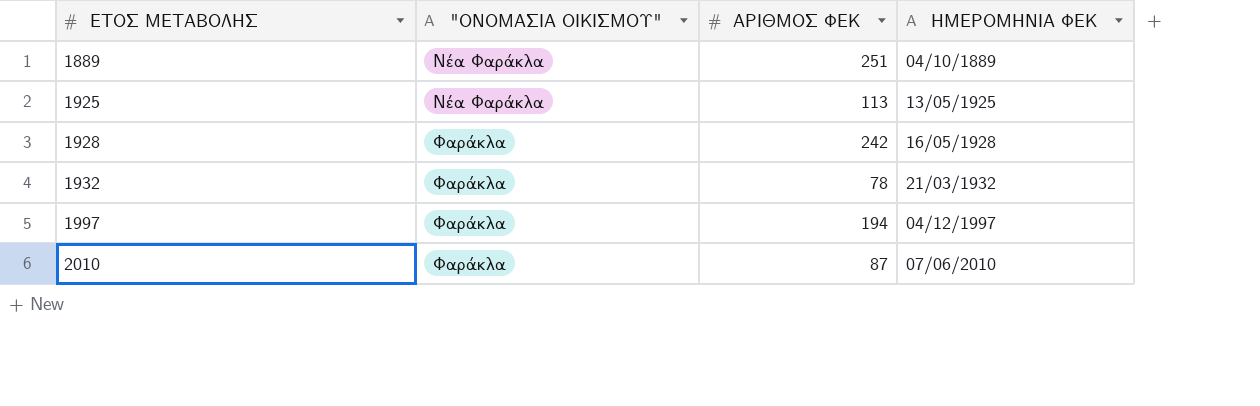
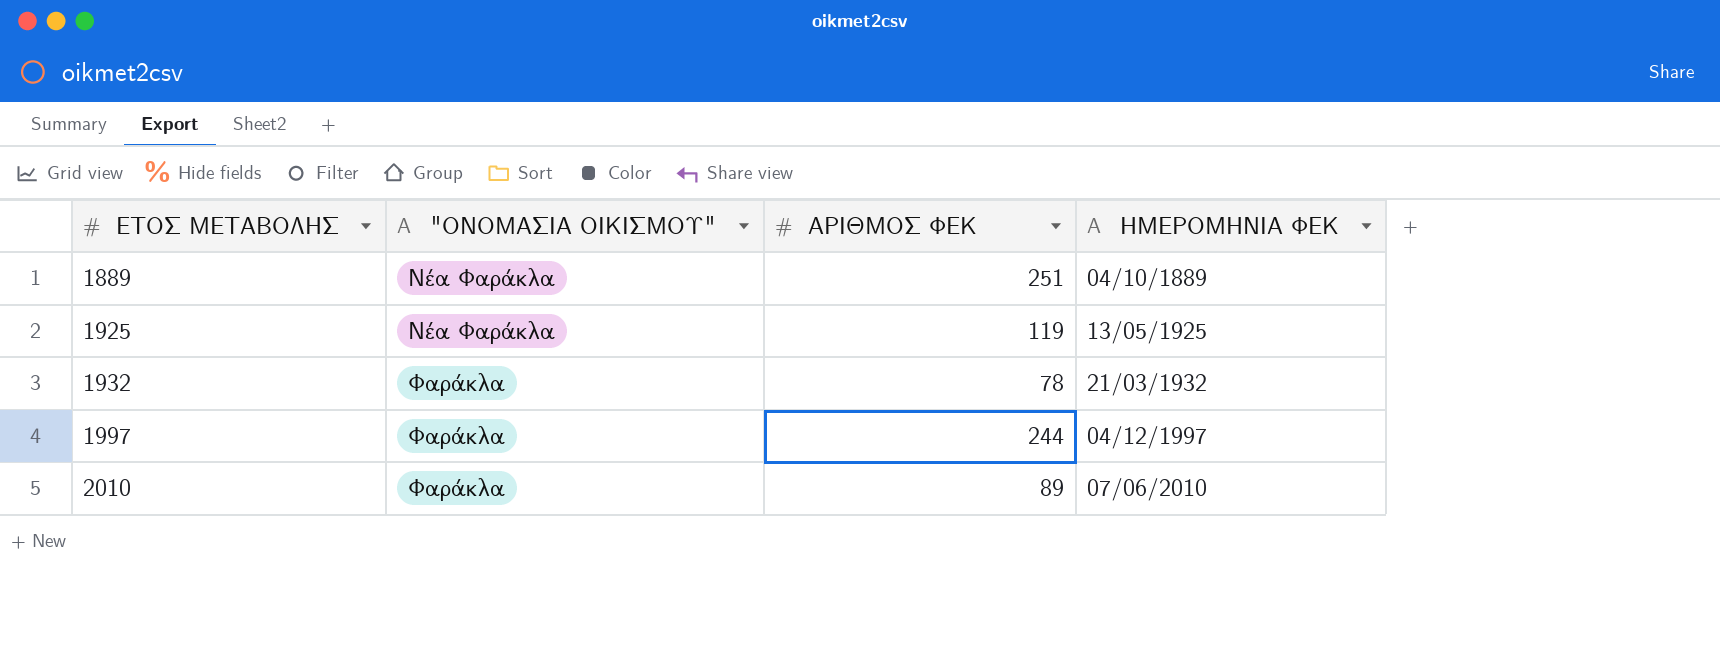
row 1928: Φαράκλα | 242 | 16/05/1928 -> none
1925 | ΑΡΙΘΜΟΣ ΦΕΚ: 113 -> 119
1997 | ΑΡΙΘΜΟΣ ΦΕΚ: 194 -> 244
2010 | ΑΡΙΘΜΟΣ ΦΕΚ: 87 -> 89

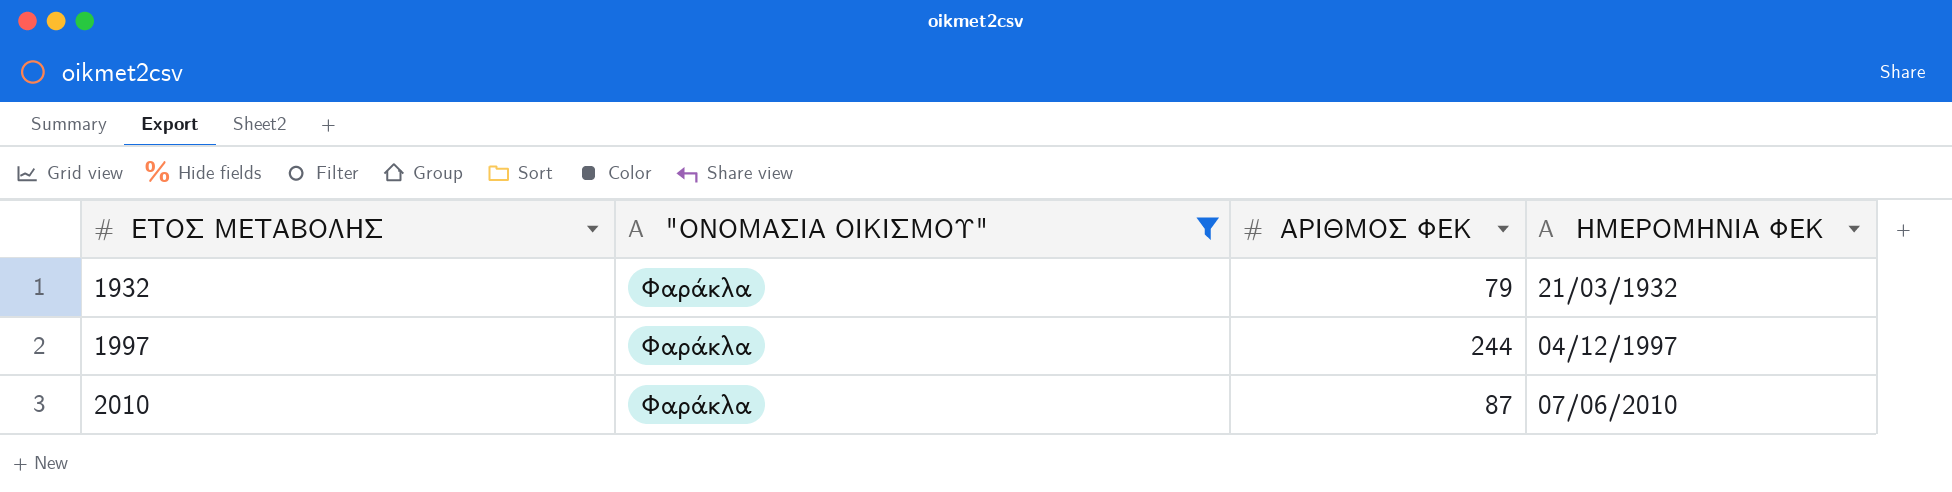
filter: none -> "ΟΝΟΜΑΣΙΑ ΟΙΚΙΣΜΟΥ" = Φαράκλα
1932 | ΑΡΙΘΜΟΣ ΦΕΚ: 78 -> 79
2010 | ΑΡΙΘΜΟΣ ΦΕΚ: 89 -> 87

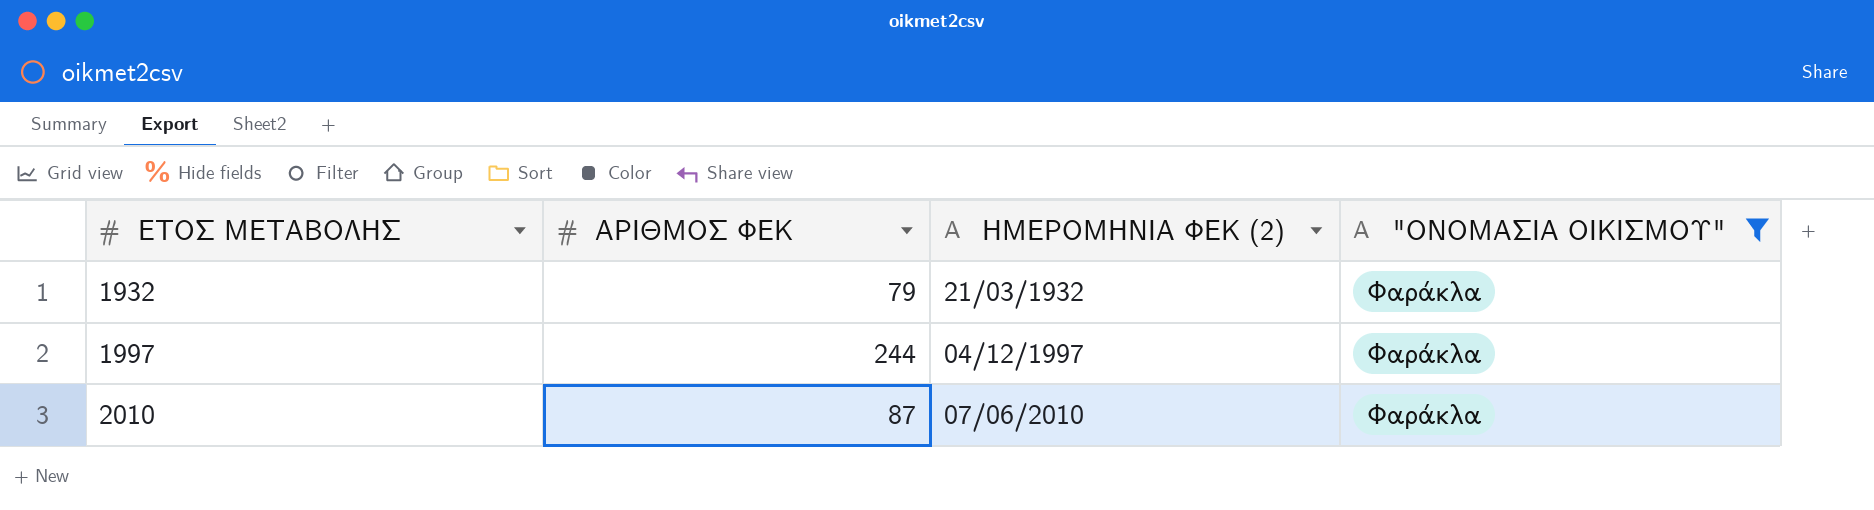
column name: ΗΜΕΡΟΜΗΝΙΑ ΦΕΚ -> ΗΜΕΡΟΜΗΝΙΑ ΦΕΚ (2)
column "ΟΝΟΜΑΣΙΑ ΟΙΚΙΣΜΟΥ" | position: 2 -> 4

